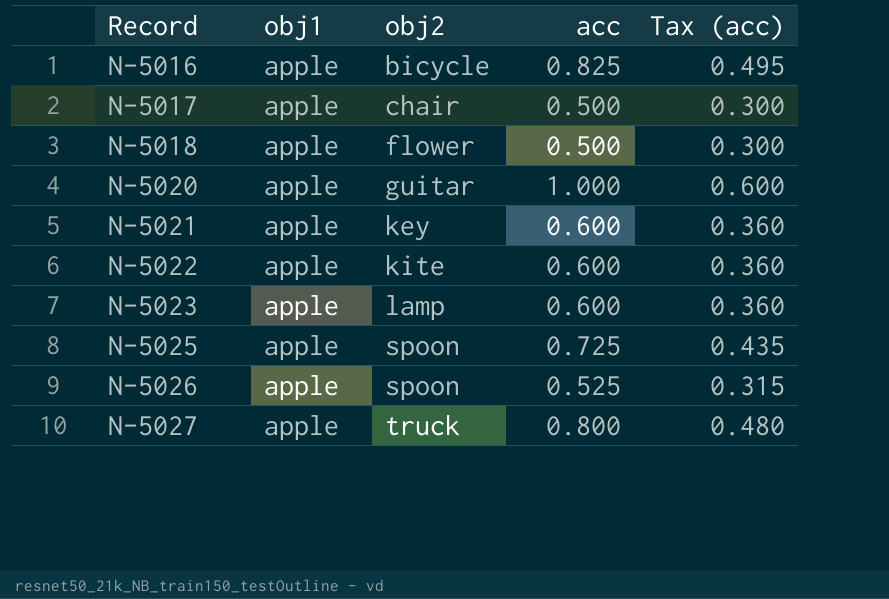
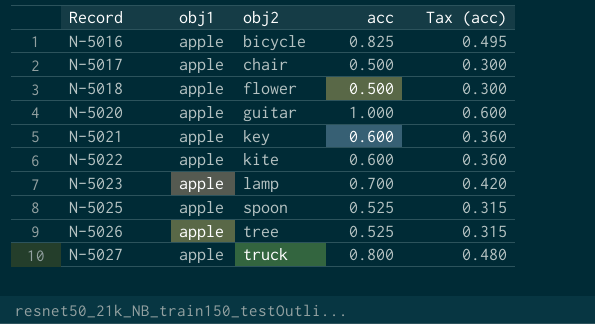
N-5023 | acc: 0.600 -> 0.700
N-5023 | Tax (acc): 0.360 -> 0.420
N-5025 | acc: 0.725 -> 0.525
N-5025 | Tax (acc): 0.435 -> 0.315
N-5026 | obj2: spoon -> tree

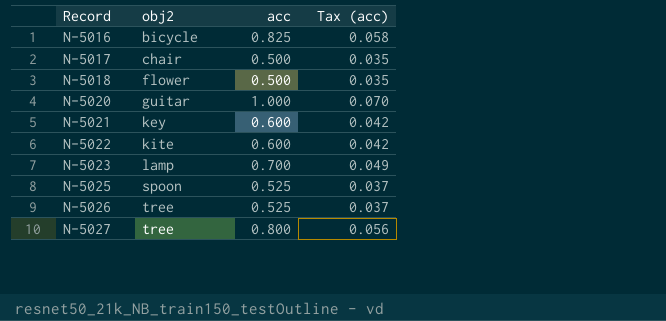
column obj1 | position: 2 -> none
column Tax (acc) | formula: [acc] * 0.6 -> [acc] * 0.07
N-5027 | obj2: truck -> tree

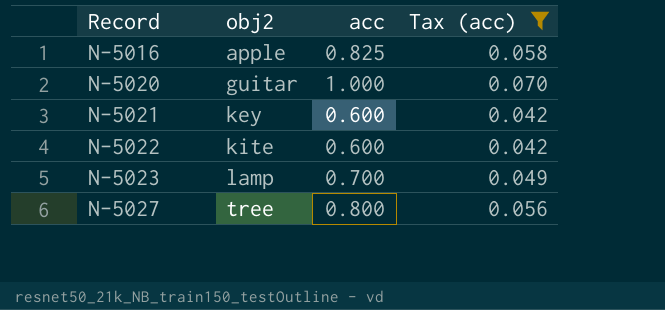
filter: none -> Tax (acc) >= 0.042
N-5016 | obj2: bicycle -> apple

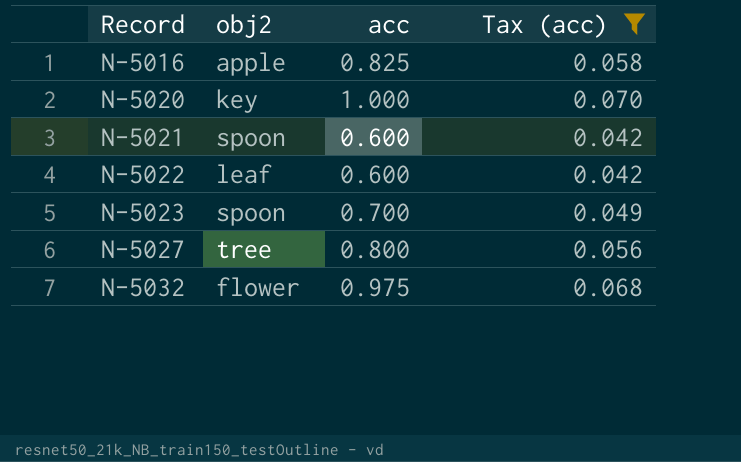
N-5020 | obj2: guitar -> key
N-5021 | obj2: key -> spoon
N-5022 | obj2: kite -> leaf
N-5023 | obj2: lamp -> spoon
row N-5032: none -> flower | 0.975 | 0.068

